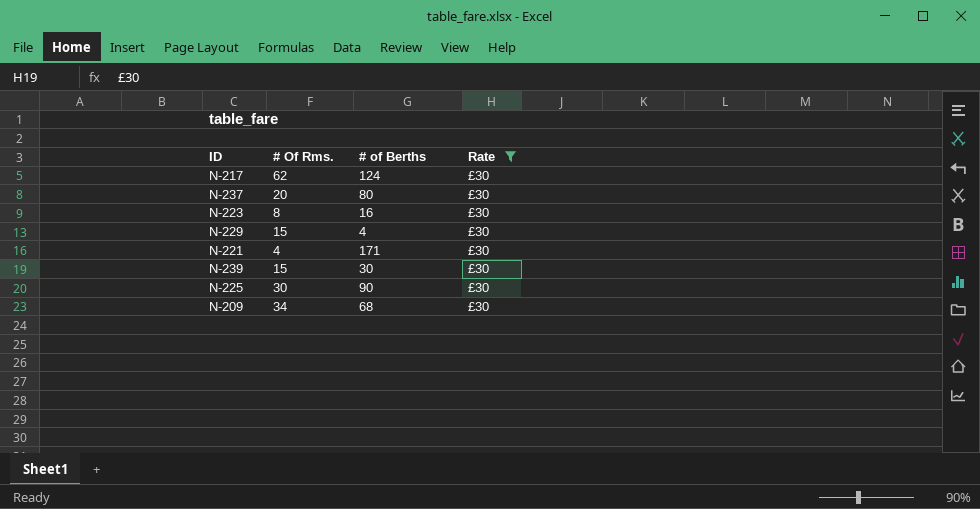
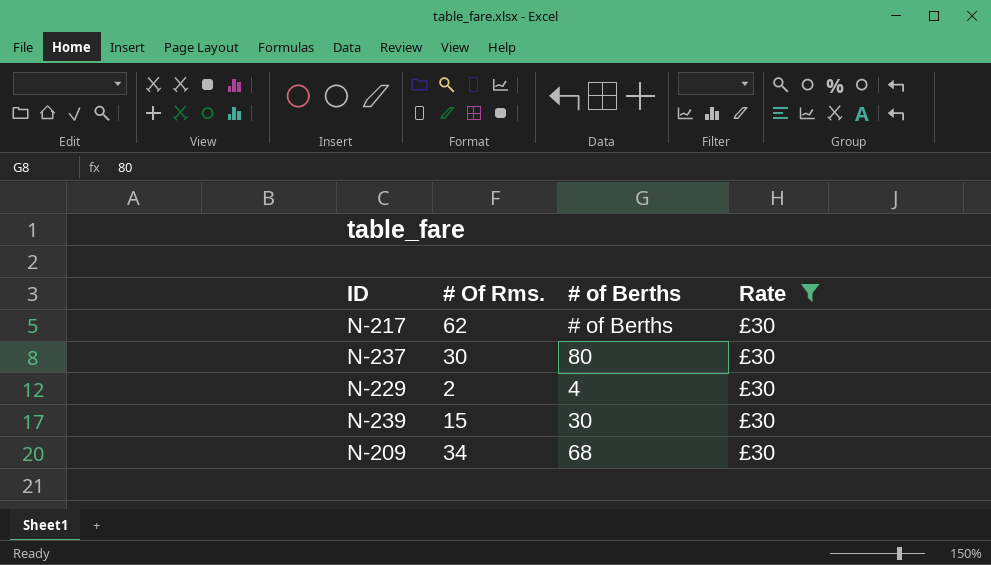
row N-223: 8 | 16 | £30 -> none
row N-221: 4 | 171 | £30 -> none
row N-225: 30 | 90 | £30 -> none
N-217 | # of Berths: 124 -> # of Berths
N-237 | # Of Rms.: 20 -> 30
N-229 | # Of Rms.: 15 -> 2

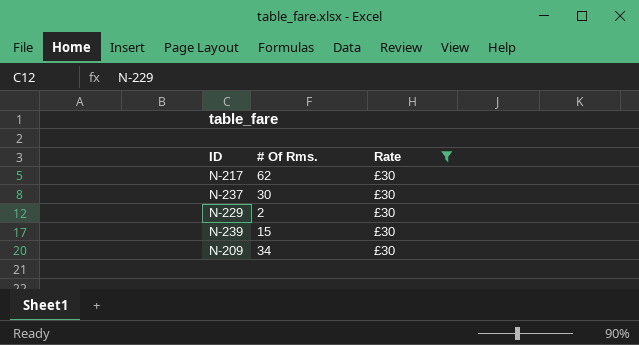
column # of Berths | position: 3 -> none

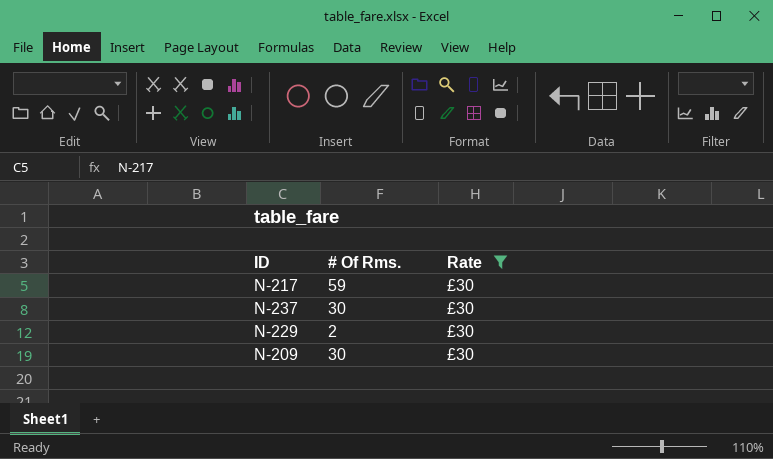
row N-239: 15 | £30 -> none
N-217 | # Of Rms.: 62 -> 59
N-209 | # Of Rms.: 34 -> 30

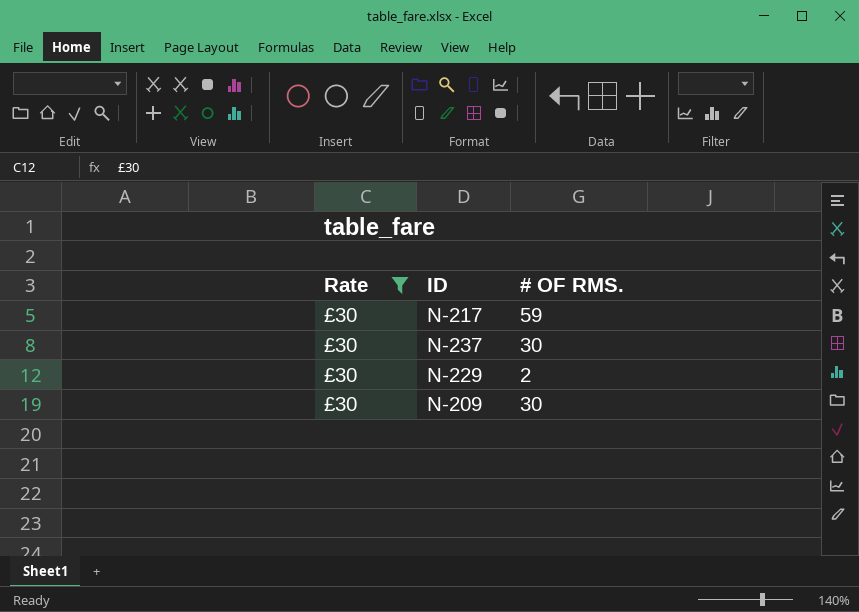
column Rate | position: 3 -> 1
column name: # Of Rms. -> # OF RMS.

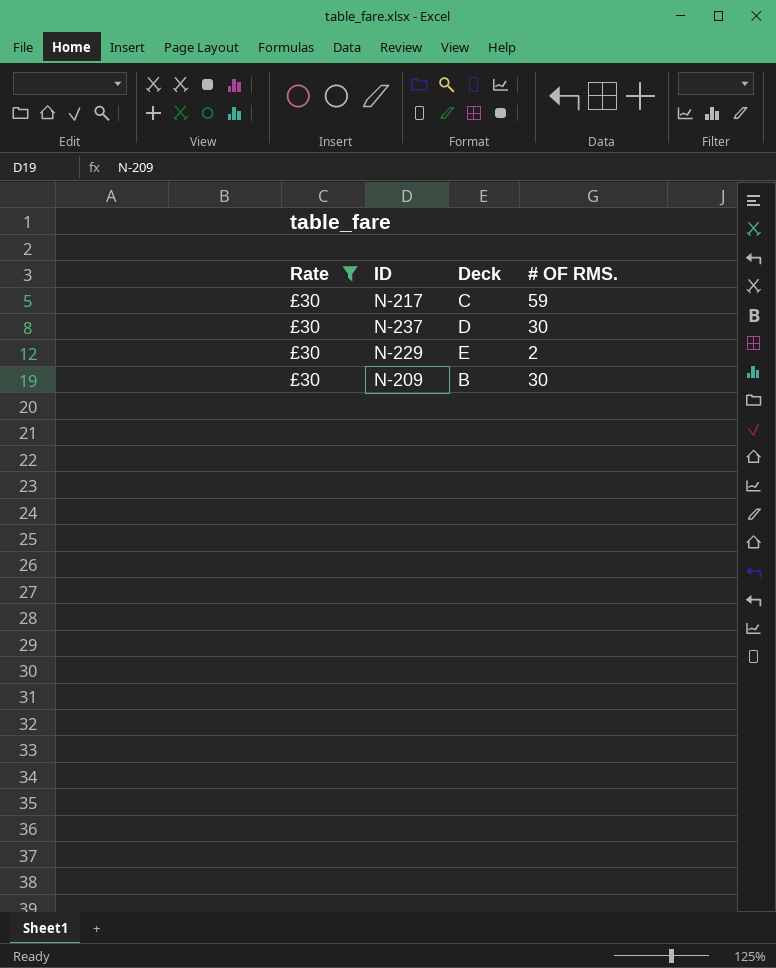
column Deck | position: none -> 3

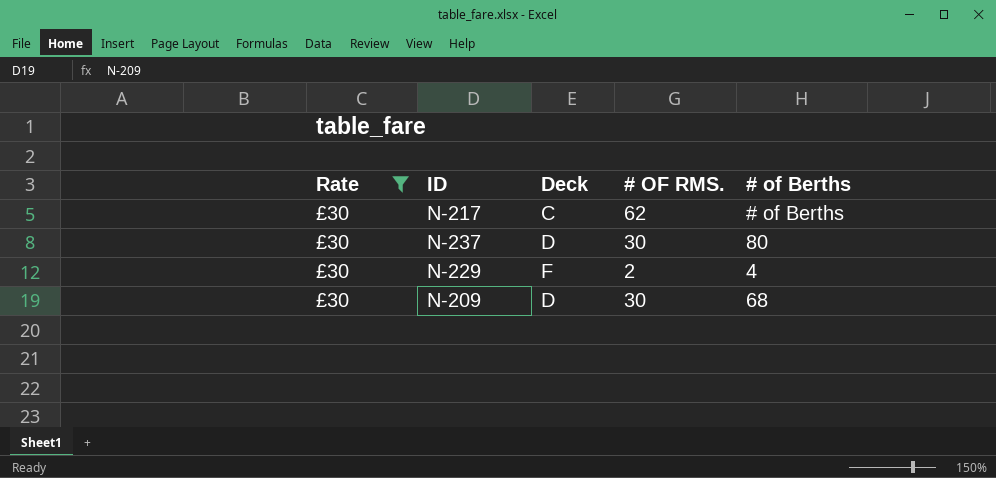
column # of Berths | position: none -> 5
N-217 | # OF RMS.: 59 -> 62
N-229 | Deck: E -> F
N-209 | Deck: B -> D

